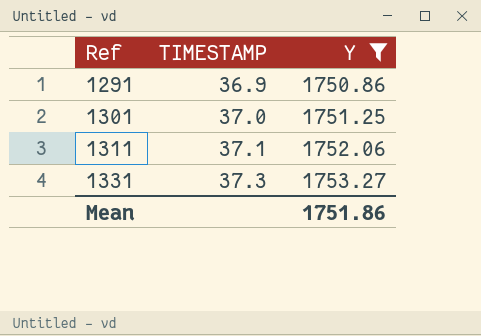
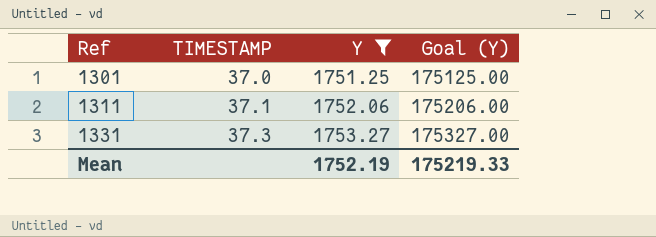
column Goal (Y) | formula: none -> [Y] * 100
row 1291: 36.9 | 1750.86 -> none
Mean | Y: 1751.86 -> 1752.19

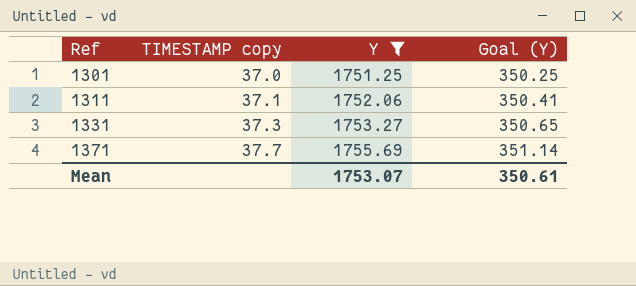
column name: TIMESTAMP -> TIMESTAMP copy
column Goal (Y) | formula: [Y] * 100 -> [Y] * 0.2
row 1371: none -> 37.7 | 1755.69 | 351.14
Mean | Y: 1752.19 -> 1753.07
Mean | Goal (Y): 175219.33 -> 350.61

